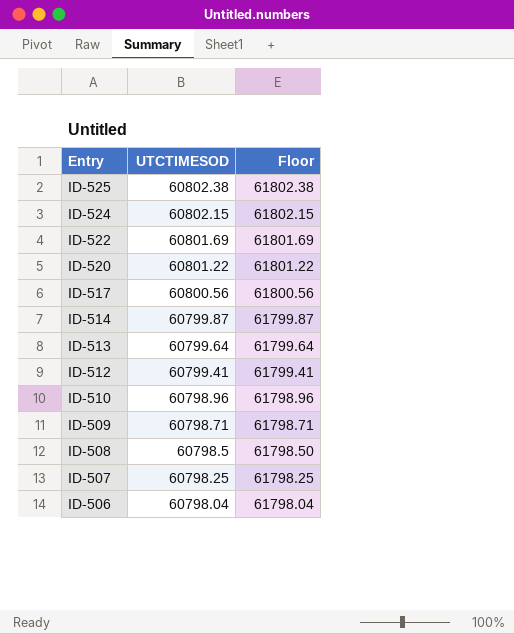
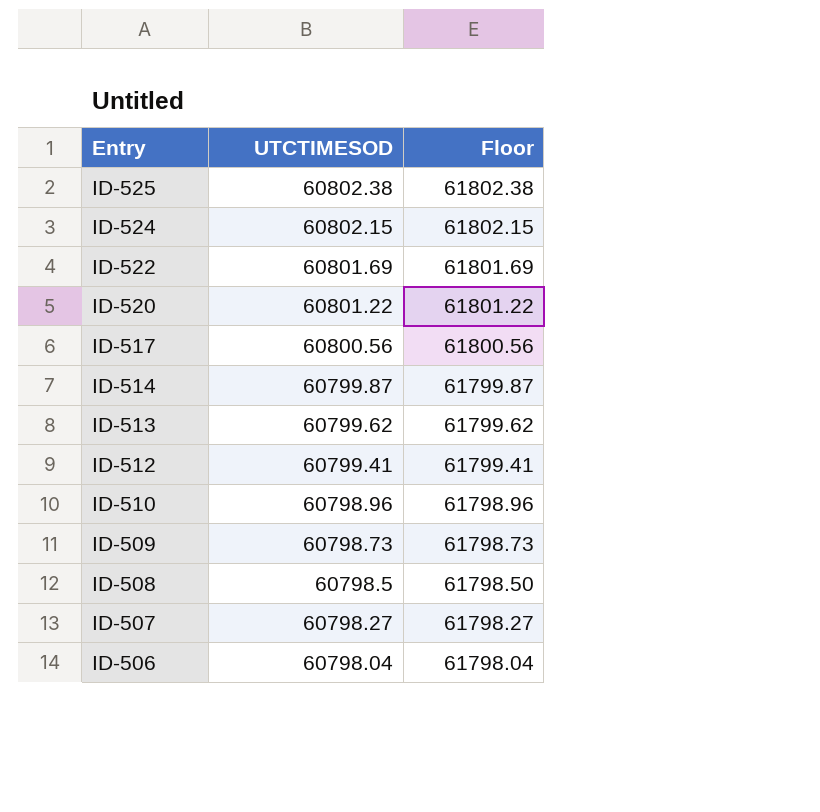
ID-513 | UTCTIMESOD: 60799.64 -> 60799.62
ID-513 | Floor: 61799.64 -> 61799.62
ID-509 | UTCTIMESOD: 60798.71 -> 60798.73
ID-509 | Floor: 61798.71 -> 61798.73
ID-507 | UTCTIMESOD: 60798.25 -> 60798.27
ID-507 | Floor: 61798.25 -> 61798.27

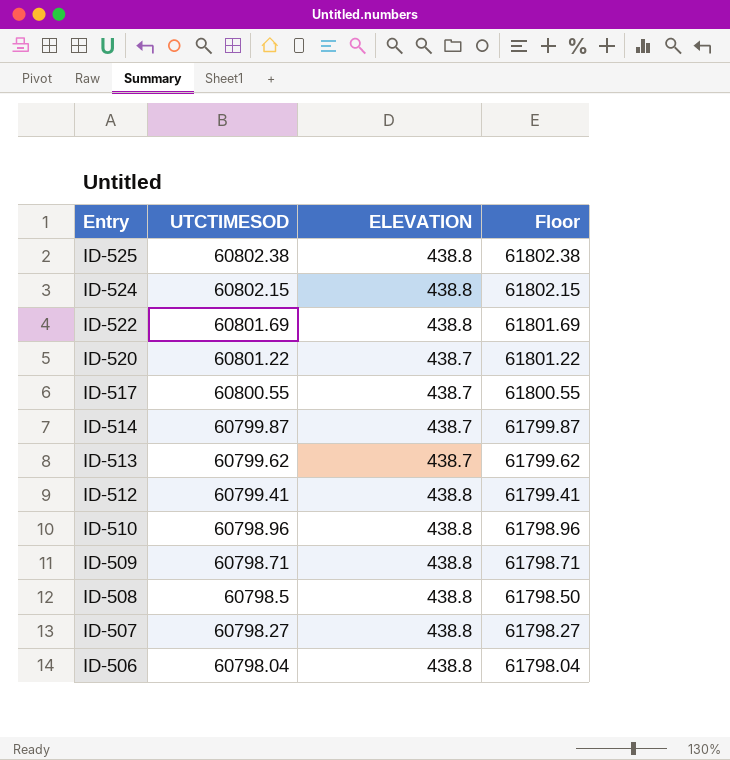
column ELEVATION | position: none -> 3
ID-517 | UTCTIMESOD: 60800.56 -> 60800.55
ID-517 | Floor: 61800.56 -> 61800.55
ID-509 | UTCTIMESOD: 60798.73 -> 60798.71
ID-509 | Floor: 61798.73 -> 61798.71

